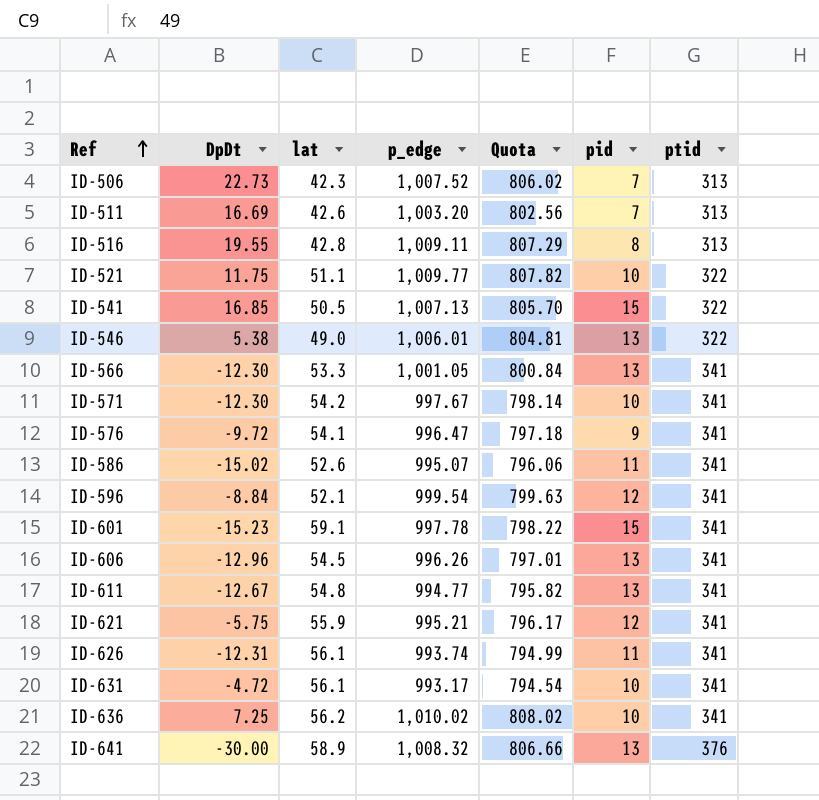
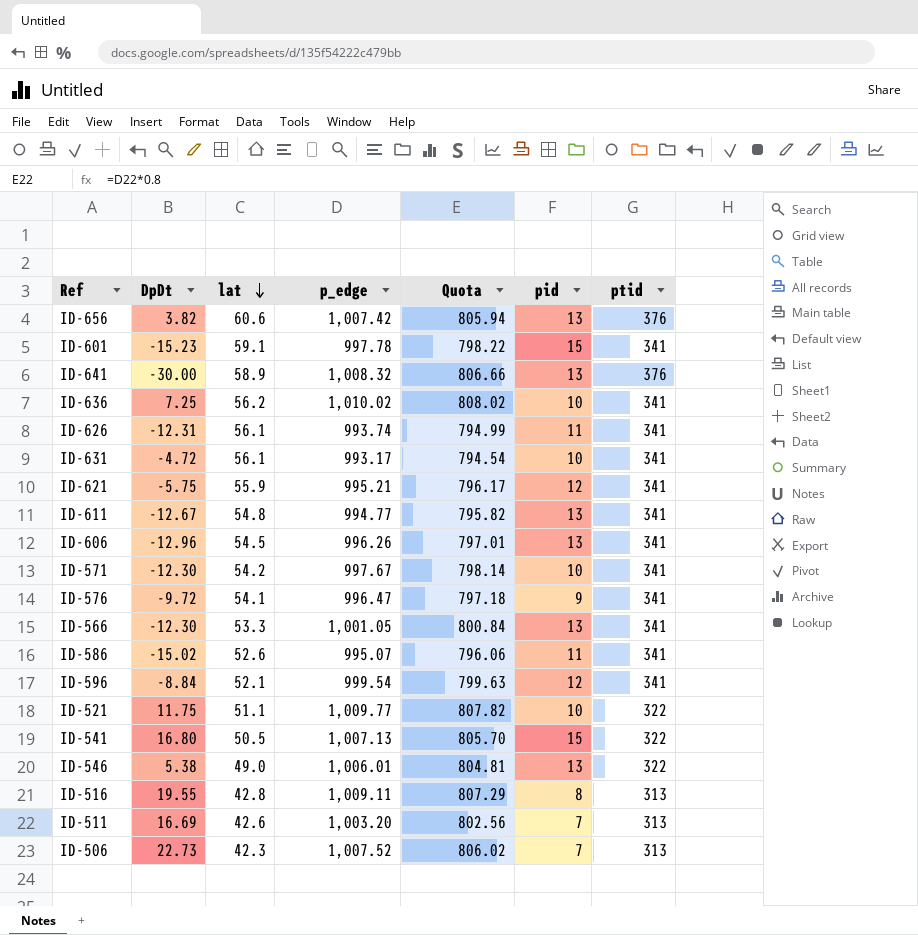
row order: Ref ascending -> lat descending
row ID-656: none -> 3.82 | 60.6 | 1,007.42 | 805.94 | 13 | 376
ID-541 | DpDt: 16.85 -> 16.80

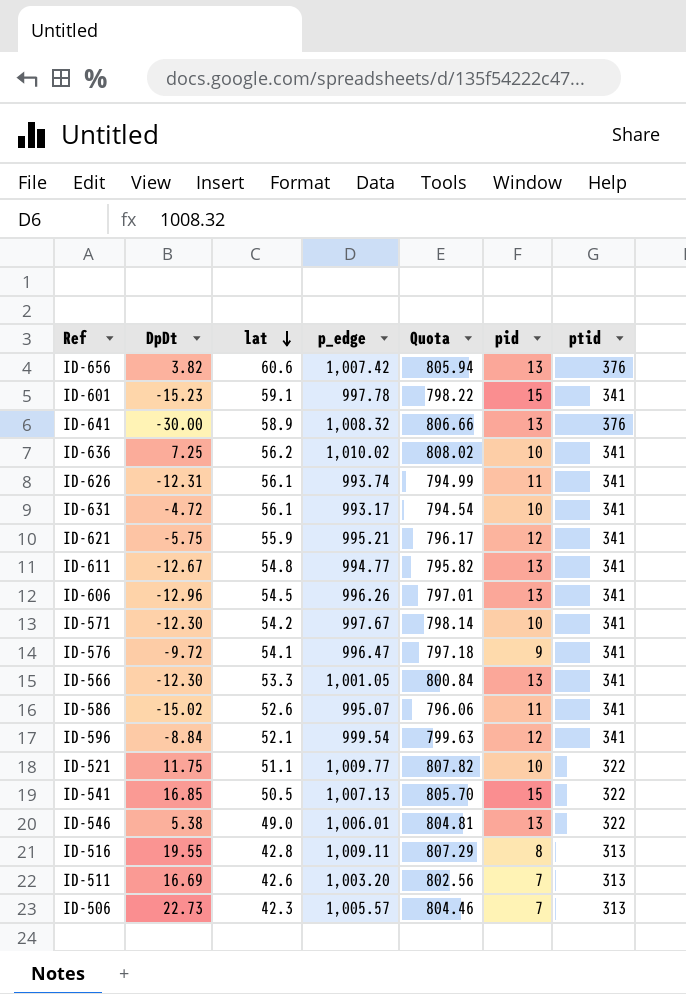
ID-541 | DpDt: 16.80 -> 16.85
ID-506 | p_edge: 1,007.52 -> 1,005.57
ID-506 | Quota: 806.02 -> 804.46

